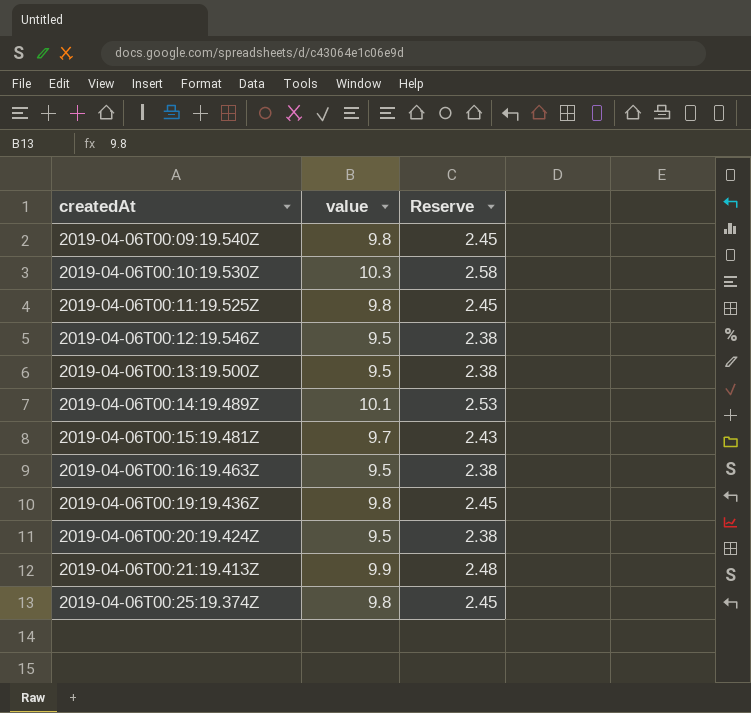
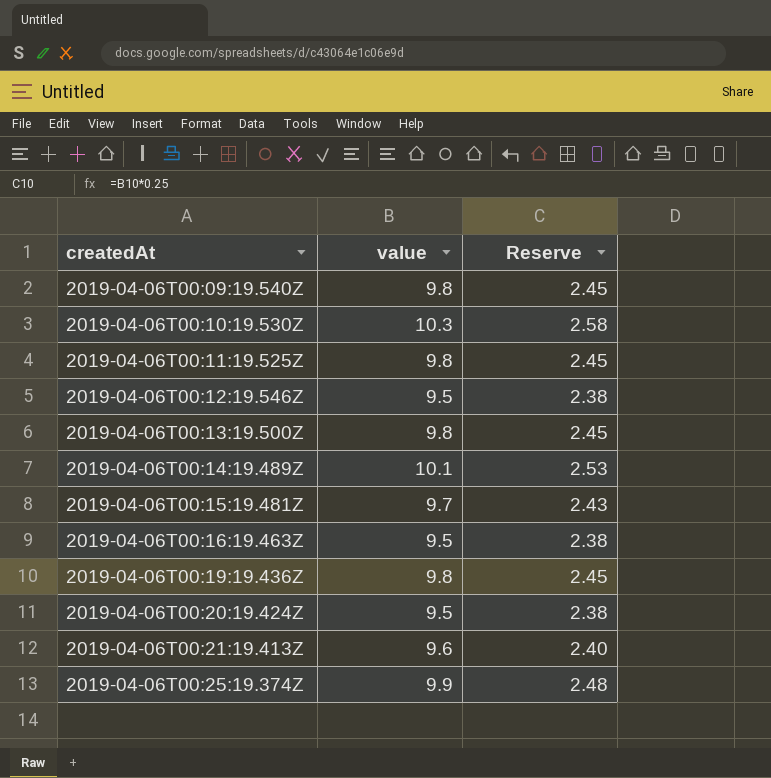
2019-04-06T00:13:19.500Z | value: 9.5 -> 9.8
2019-04-06T00:13:19.500Z | Reserve: 2.38 -> 2.45
2019-04-06T00:21:19.413Z | value: 9.9 -> 9.6
2019-04-06T00:21:19.413Z | Reserve: 2.48 -> 2.40
2019-04-06T00:25:19.374Z | value: 9.8 -> 9.9
2019-04-06T00:25:19.374Z | Reserve: 2.45 -> 2.48

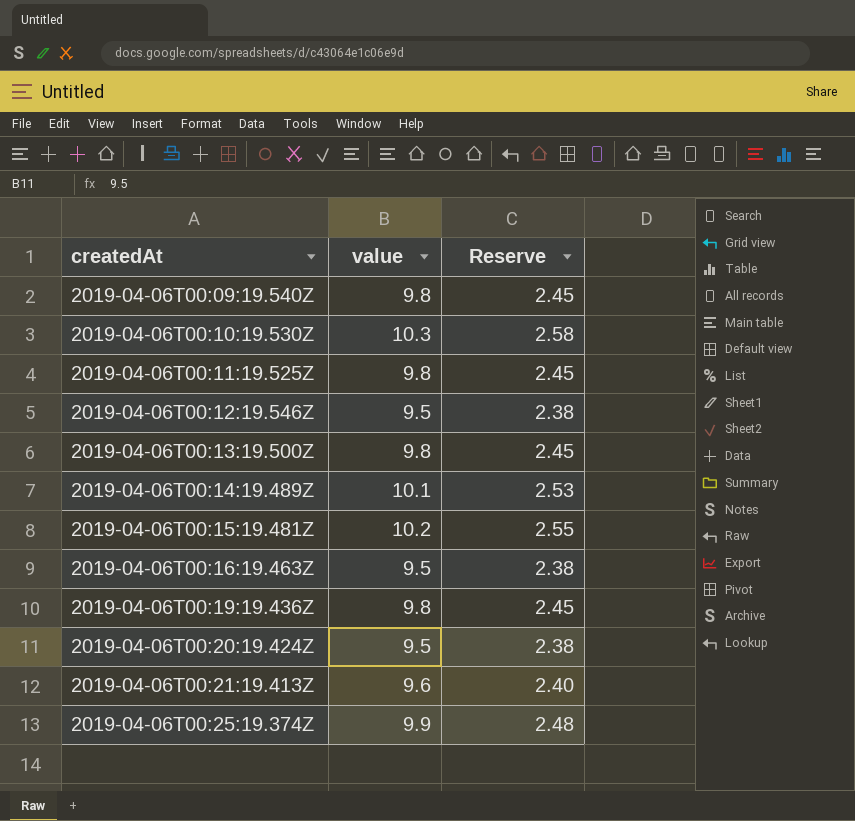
2019-04-06T00:15:19.481Z | value: 9.7 -> 10.2
2019-04-06T00:15:19.481Z | Reserve: 2.43 -> 2.55

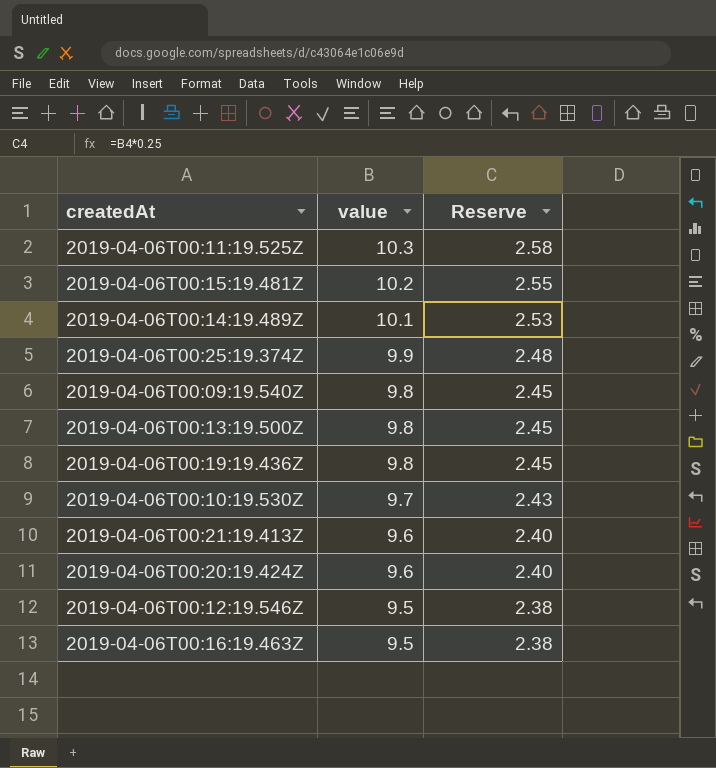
row order: createdAt ascending -> value descending
2019-04-06T00:11:19.525Z | value: 9.8 -> 10.3
2019-04-06T00:11:19.525Z | Reserve: 2.45 -> 2.58
2019-04-06T00:10:19.530Z | value: 10.3 -> 9.7
2019-04-06T00:10:19.530Z | Reserve: 2.58 -> 2.43
2019-04-06T00:20:19.424Z | value: 9.5 -> 9.6
2019-04-06T00:20:19.424Z | Reserve: 2.38 -> 2.40

